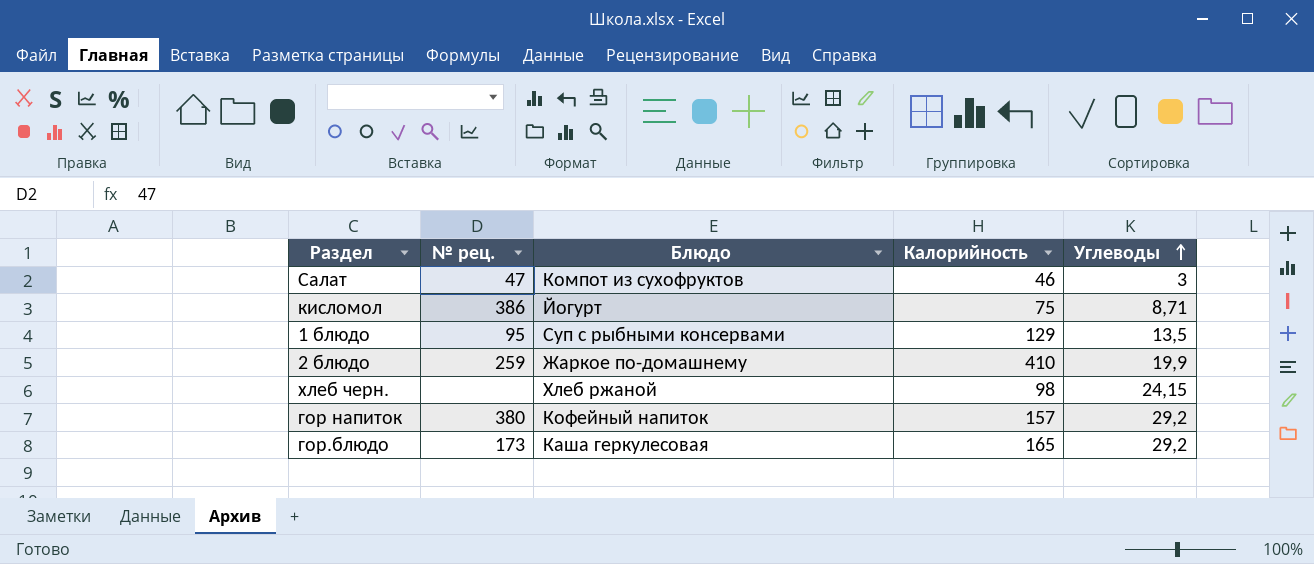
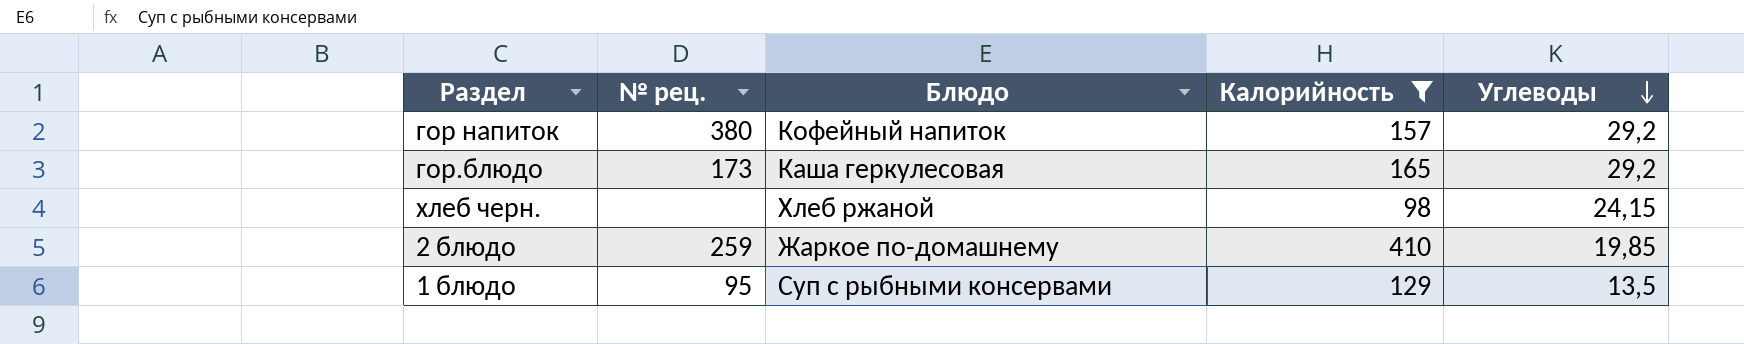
filter: none -> Калорийность >= 98
row order: Углеводы ascending -> Углеводы descending
2 блюдо | Углеводы: 19,9 -> 19,85

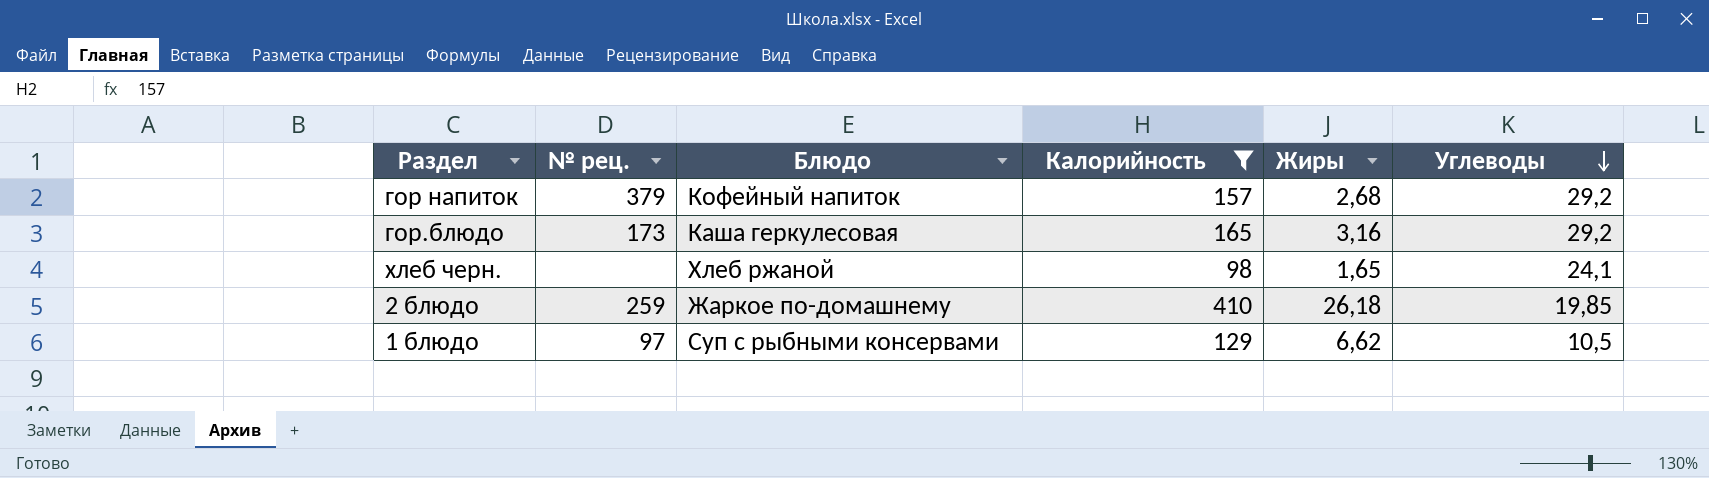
column Жиры | position: none -> 5
гор напиток | № рец.: 380 -> 379
хлеб черн. | Углеводы: 24,15 -> 24,1
1 блюдо | № рец.: 95 -> 97
1 блюдо | Углеводы: 13,5 -> 10,5

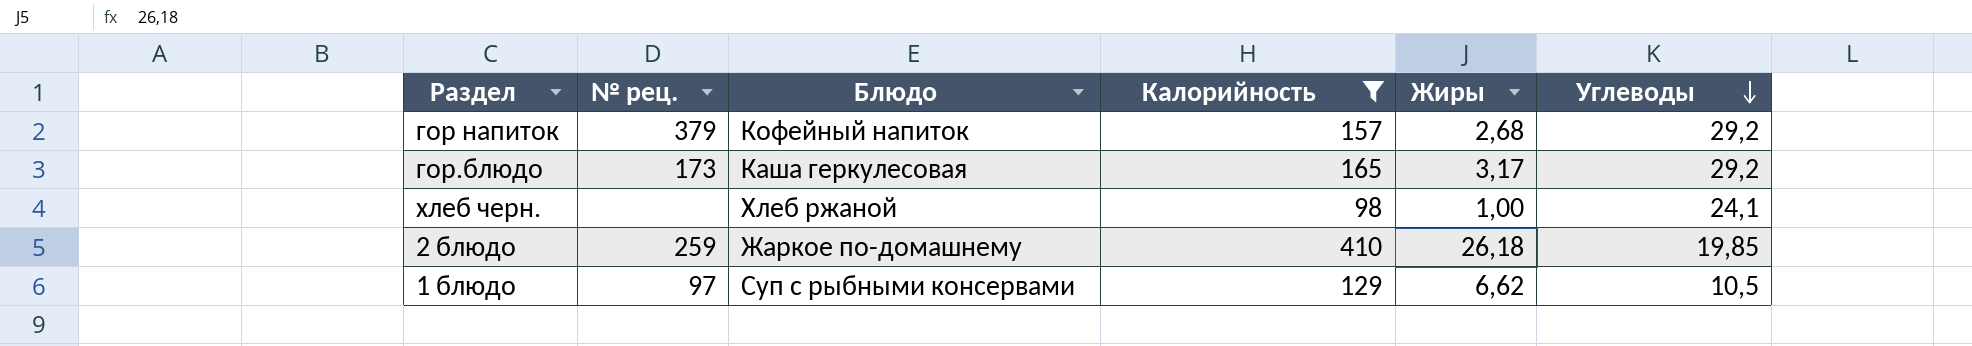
гор.блюдо | Жиры: 3,16 -> 3,17
хлеб черн. | Жиры: 1,65 -> 1,00

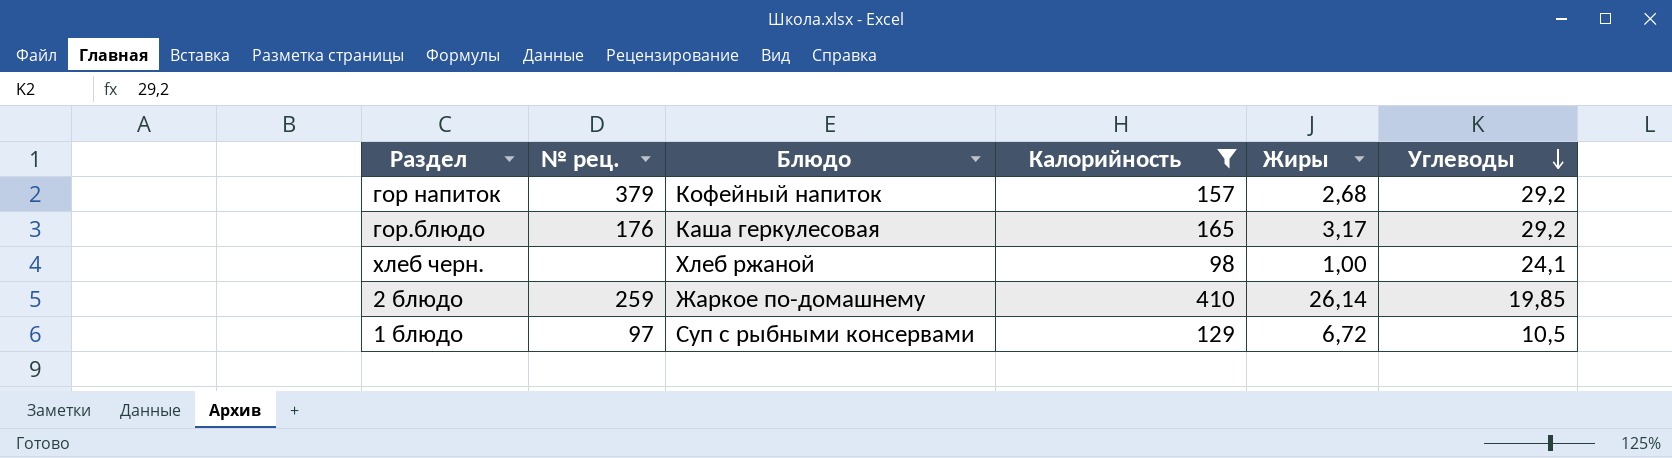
гор.блюдо | № рец.: 173 -> 176
2 блюдо | Жиры: 26,18 -> 26,14
1 блюдо | Жиры: 6,62 -> 6,72

